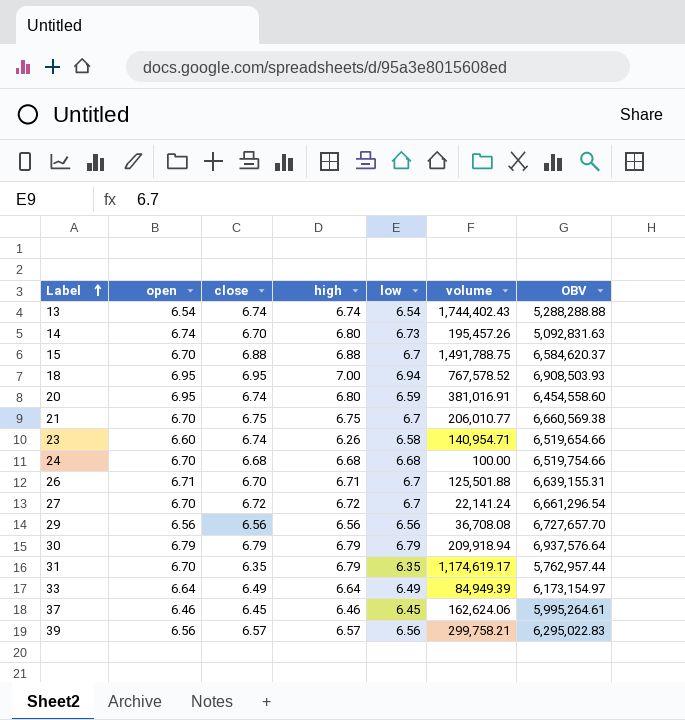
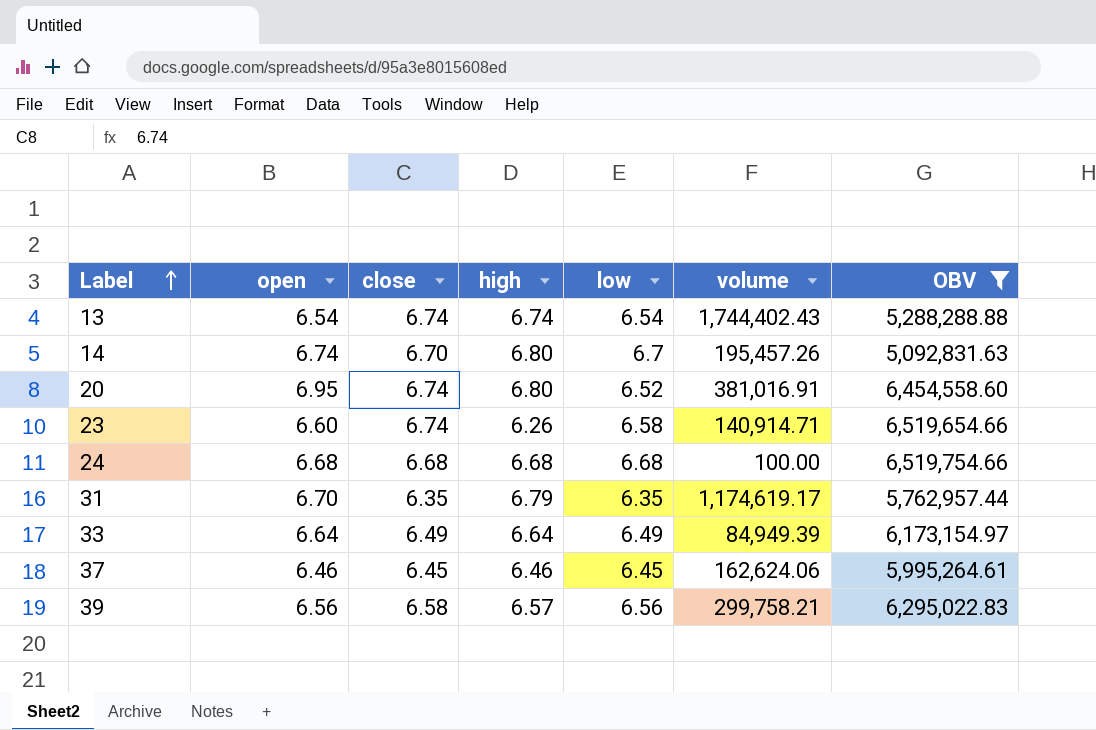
filter: none -> OBV <= 6,519,754.66
14 | low: 6.73 -> 6.7
20 | low: 6.59 -> 6.52
23 | volume: 140,954.71 -> 140,914.71
24 | open: 6.70 -> 6.68
39 | close: 6.57 -> 6.58

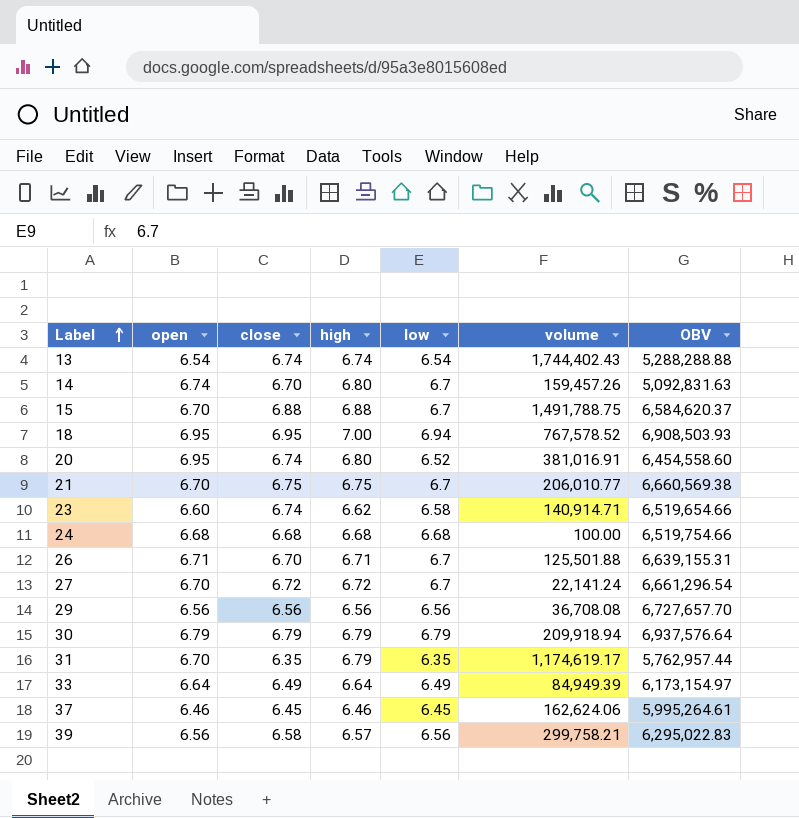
filter: OBV <= 6,519,754.66 -> none
14 | volume: 195,457.26 -> 159,457.26
23 | high: 6.26 -> 6.62

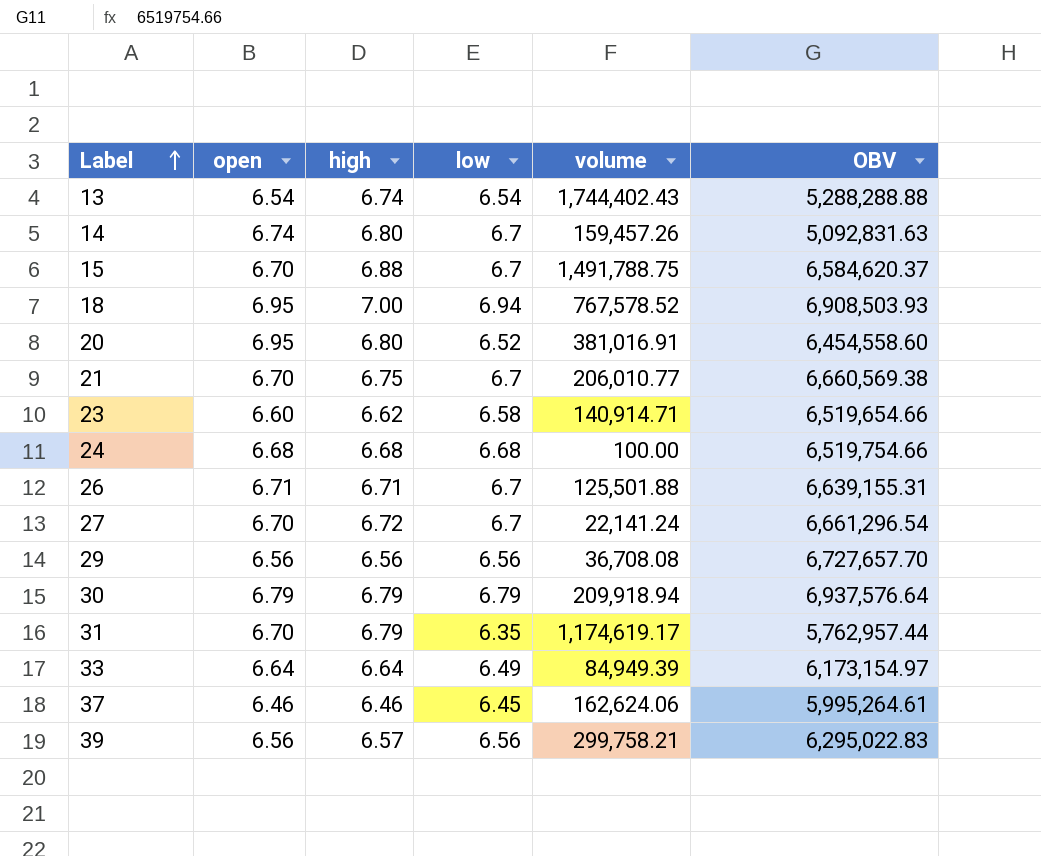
column close | position: 3 -> none

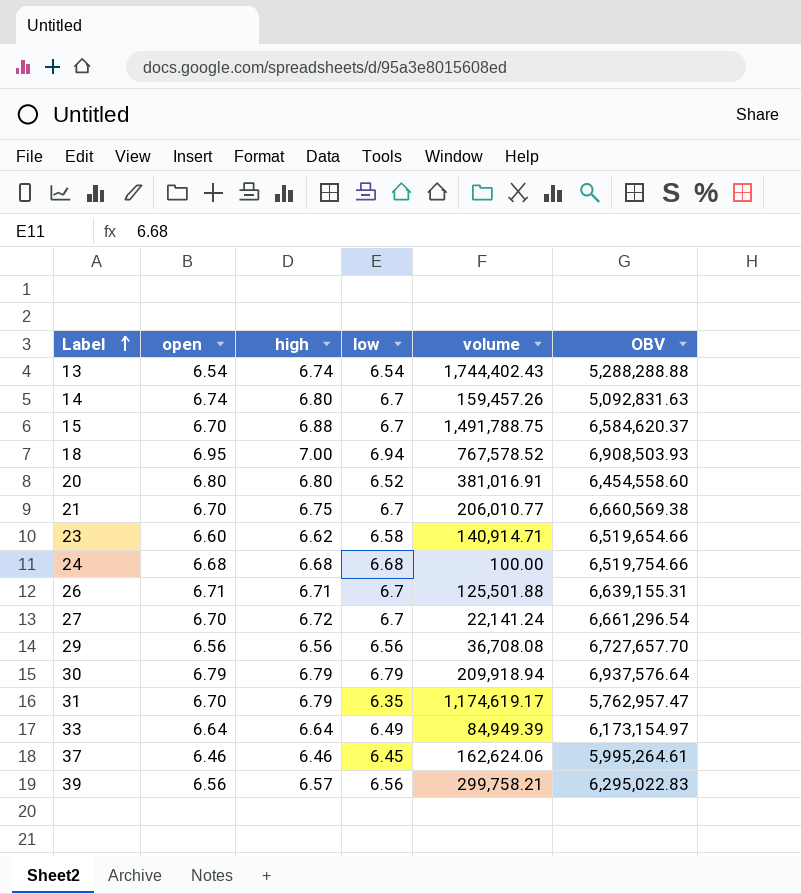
20 | open: 6.95 -> 6.80
31 | OBV: 5,762,957.44 -> 5,762,957.47

